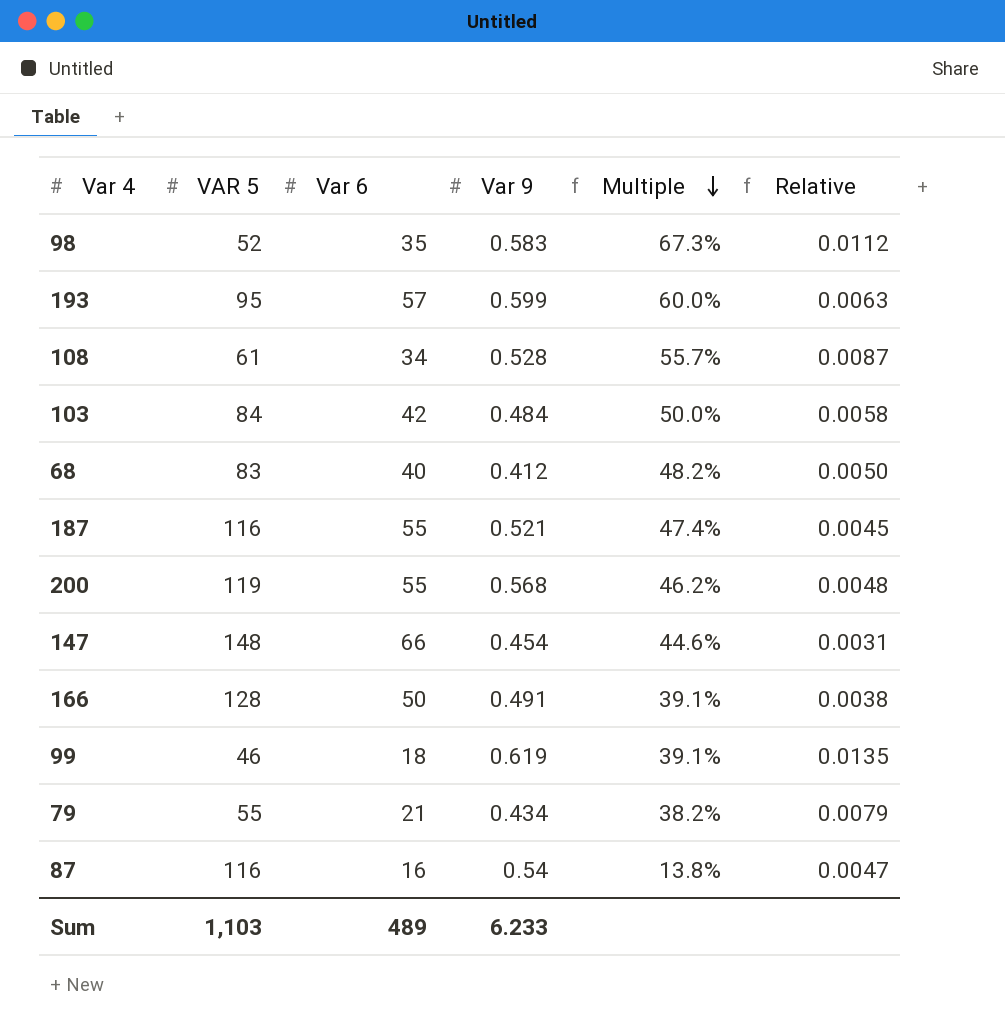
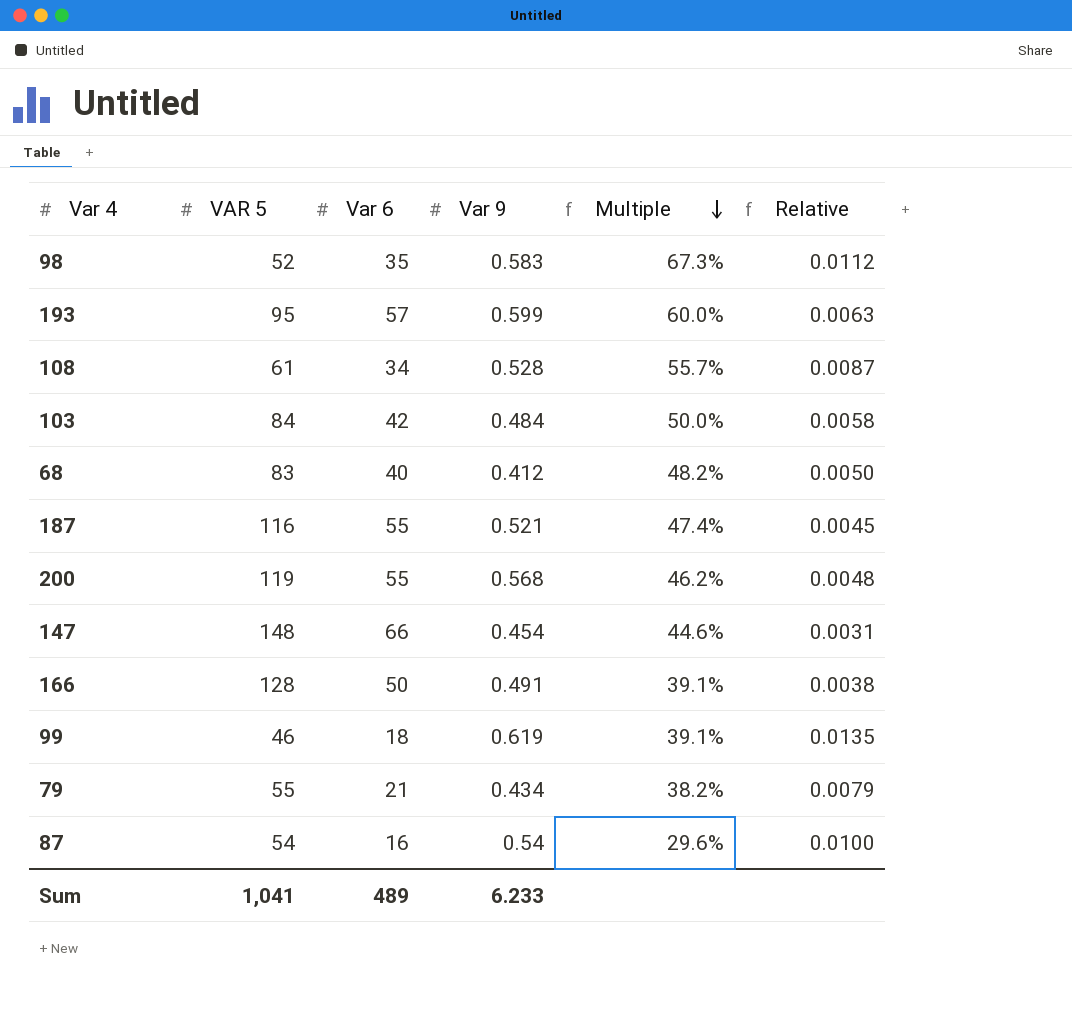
87 | VAR 5: 116 -> 54
87 | Multiple: 13.8% -> 29.6%
87 | Relative: 0.0047 -> 0.0100
Sum | VAR 5: 1,103 -> 1,041

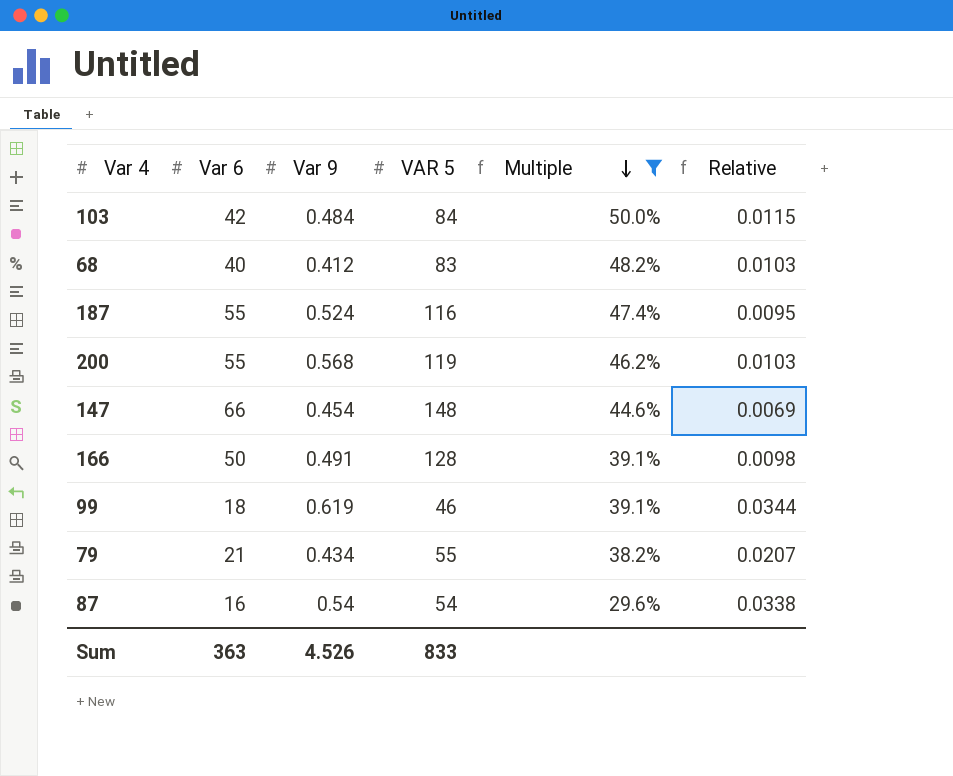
filter: none -> Multiple <= 50.0%
column VAR 5 | position: 2 -> 4
column Relative | formula: [Var 9] / [VAR 5] -> [Var 9] / [Var 6]
187 | Var 9: 0.521 -> 0.524
Sum | Var 6: 489 -> 363
Sum | Var 9: 6.233 -> 4.526
Sum | VAR 5: 1,041 -> 833

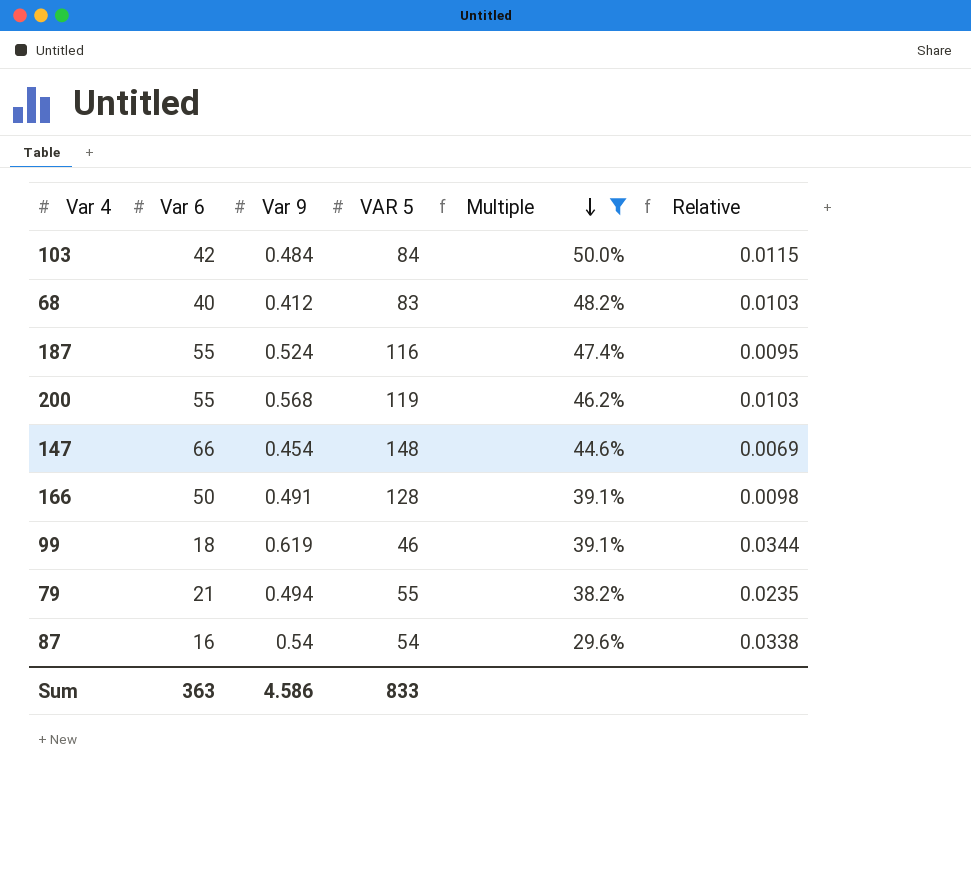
79 | Var 9: 0.434 -> 0.494
79 | Relative: 0.0207 -> 0.0235
Sum | Var 9: 4.526 -> 4.586

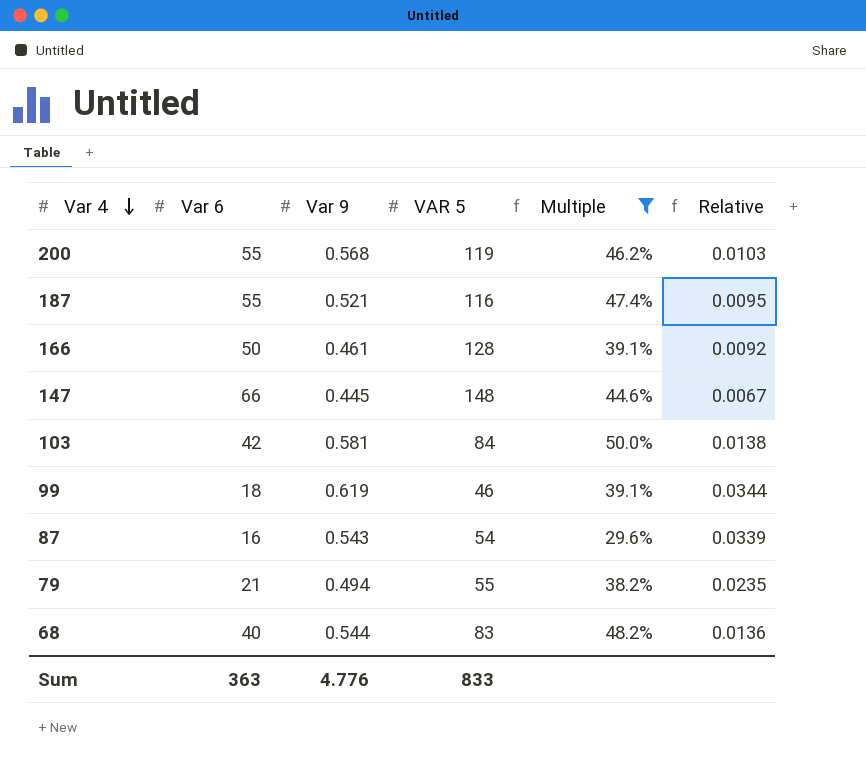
row order: Multiple descending -> Var 4 descending
187 | Var 9: 0.524 -> 0.521
166 | Var 9: 0.491 -> 0.461
166 | Relative: 0.0098 -> 0.0092
147 | Var 9: 0.454 -> 0.445
147 | Relative: 0.0069 -> 0.0067
103 | Var 9: 0.484 -> 0.581
103 | Relative: 0.0115 -> 0.0138
87 | Var 9: 0.54 -> 0.543
87 | Relative: 0.0338 -> 0.0339
68 | Var 9: 0.412 -> 0.544
68 | Relative: 0.0103 -> 0.0136
Sum | Var 9: 4.586 -> 4.776

